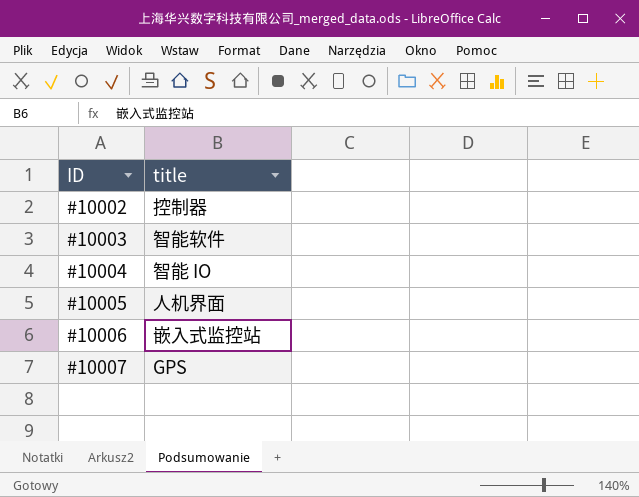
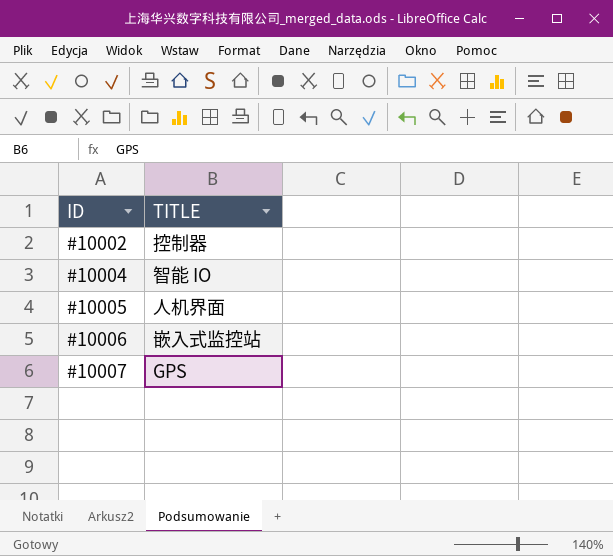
column name: title -> TITLE
row #10003: 智能软件 -> none

